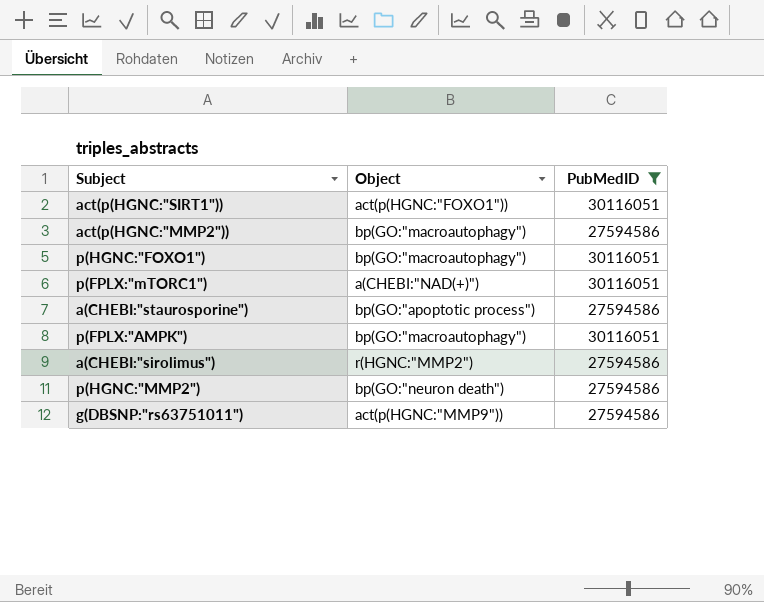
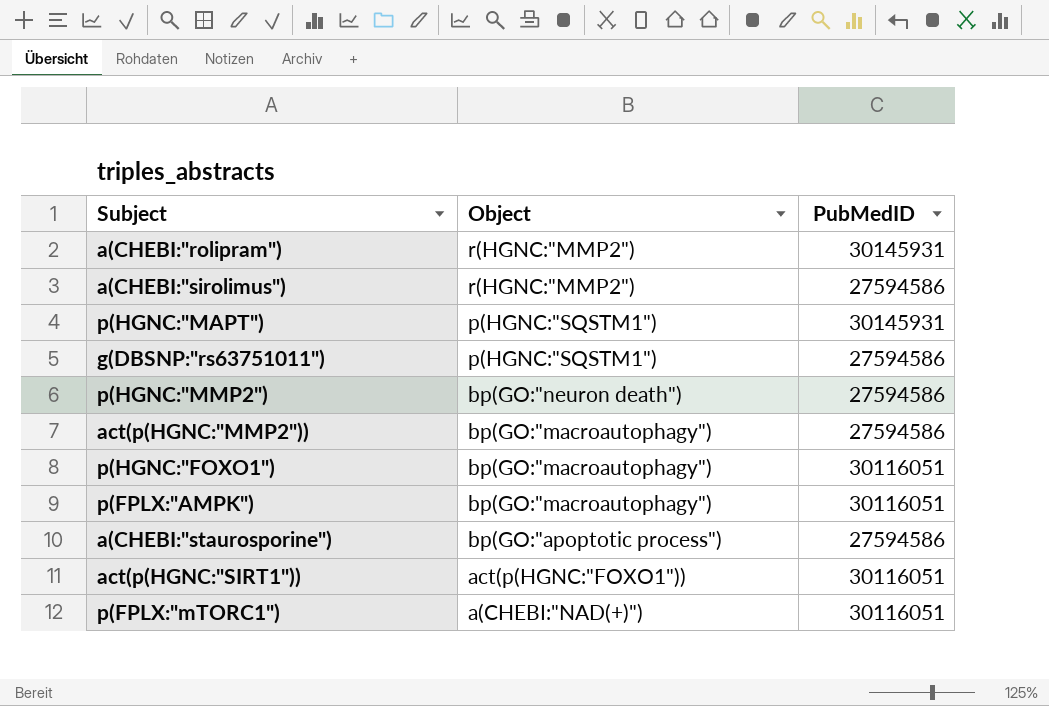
filter: PubMedID != 30145931 -> none
row order: none -> Object descending
g(DBSNP:"rs63751011") | Object: act(p(HGNC:"MMP9")) -> p(HGNC:"SQSTM1")

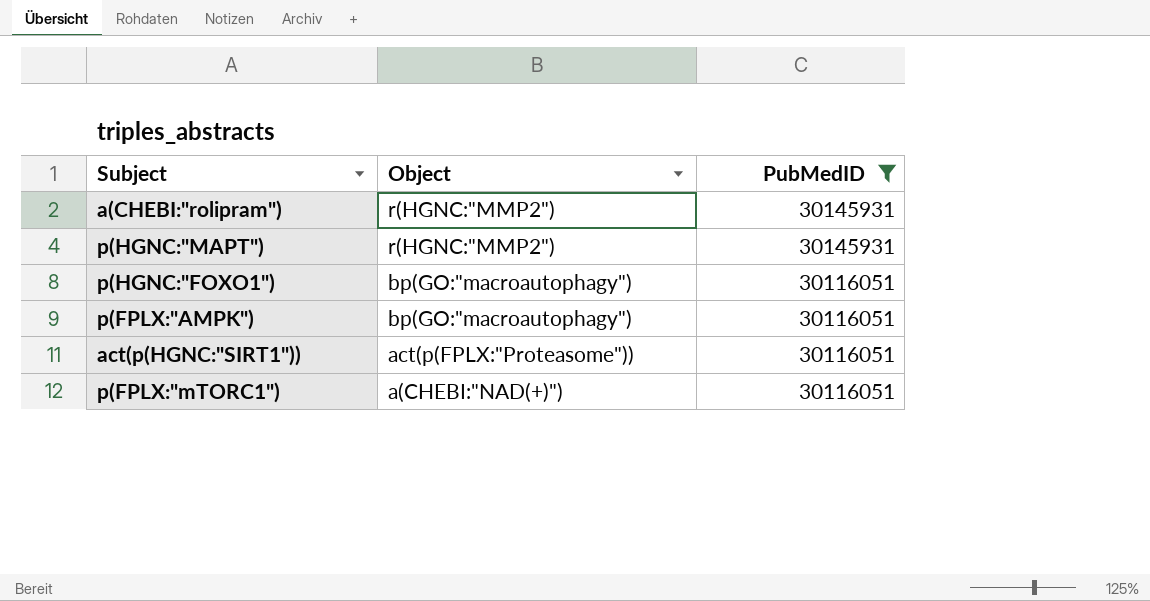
filter: none -> PubMedID != 27594586
p(HGNC:"MAPT") | Object: p(HGNC:"SQSTM1") -> r(HGNC:"MMP2")
act(p(HGNC:"SIRT1")) | Object: act(p(HGNC:"FOXO1")) -> act(p(FPLX:"Proteasome"))

